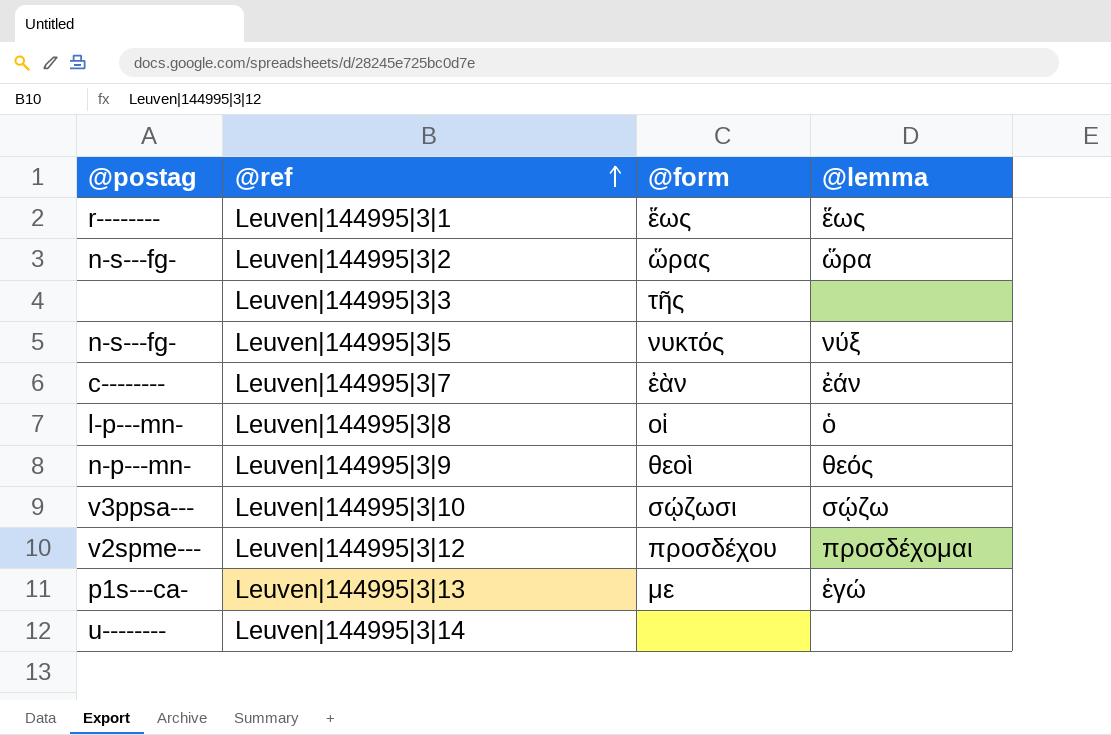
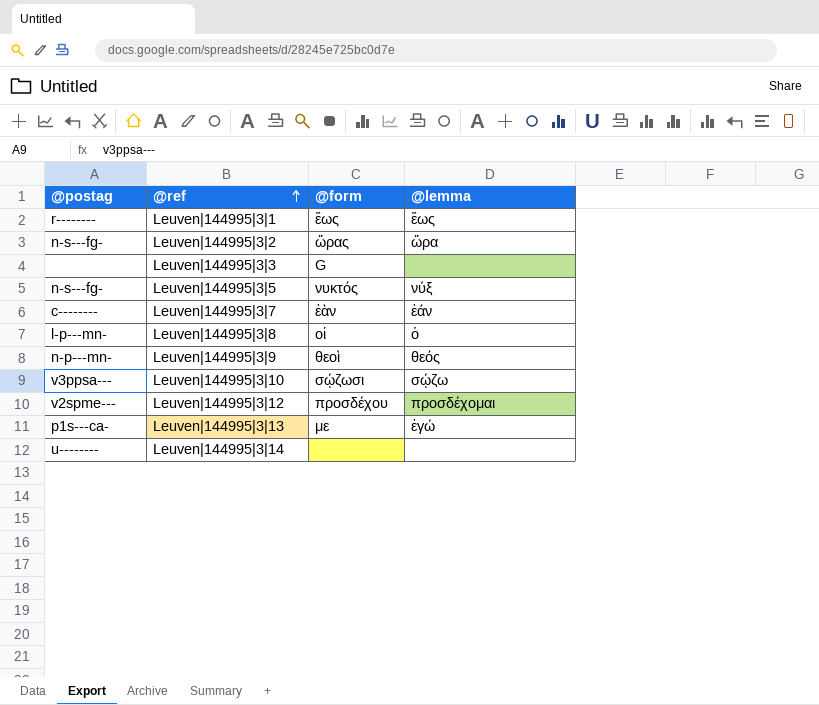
Leuven|144995|3|3 | @form: τῆς -> G

